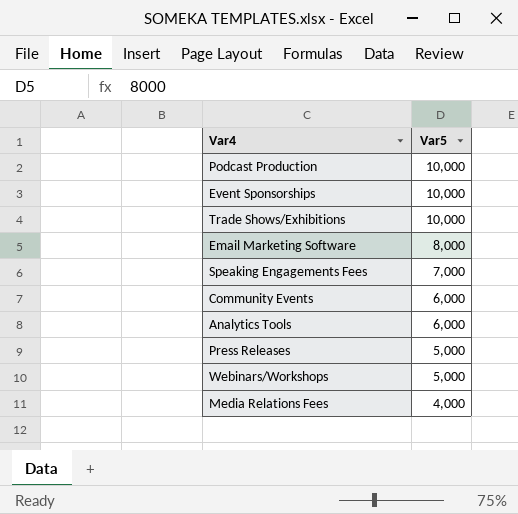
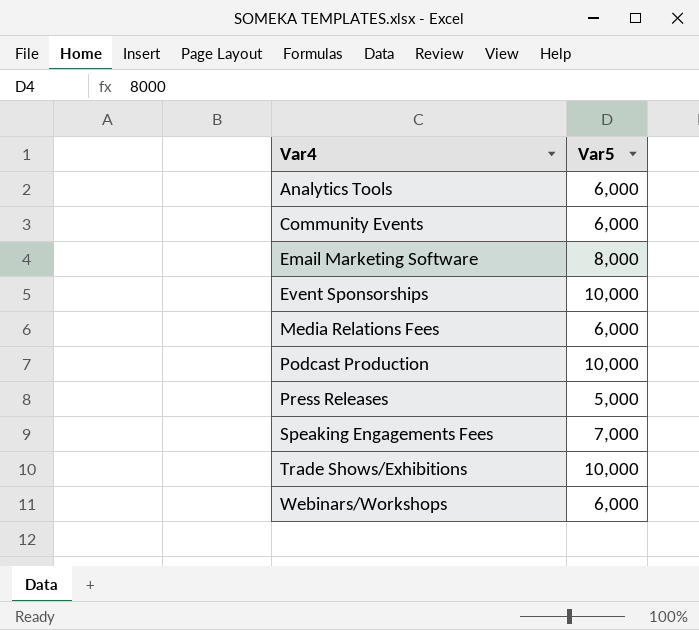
row order: Var5 descending -> Var4 ascending
Media Relations Fees | Var5: 4,000 -> 6,000
Webinars/Workshops | Var5: 5,000 -> 6,000

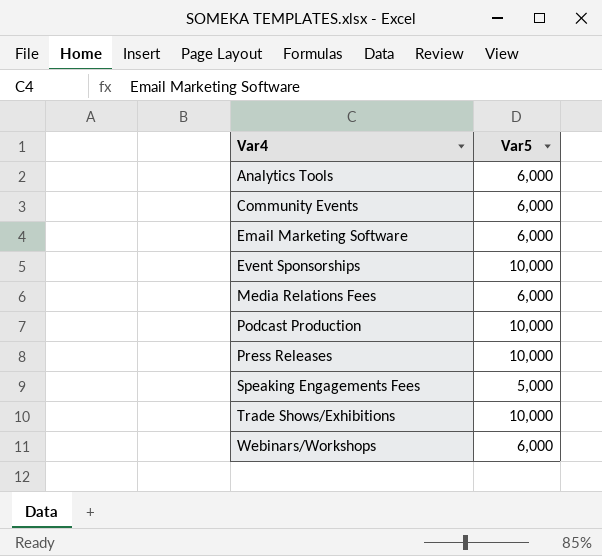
Email Marketing Software | Var5: 8,000 -> 6,000
Press Releases | Var5: 5,000 -> 10,000
Speaking Engagements Fees | Var5: 7,000 -> 5,000

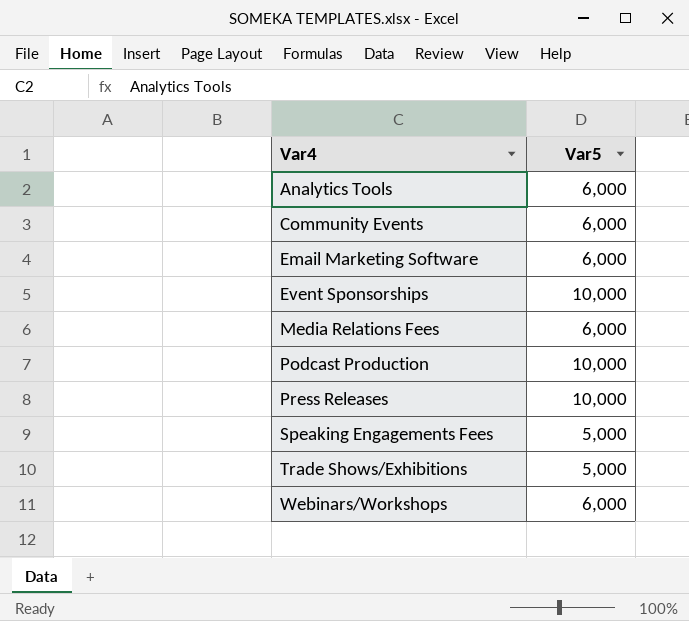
Trade Shows/Exhibitions | Var5: 10,000 -> 5,000

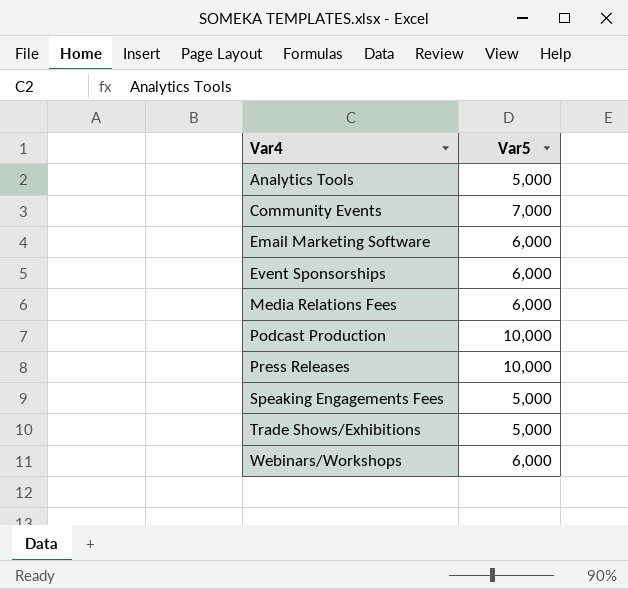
Analytics Tools | Var5: 6,000 -> 5,000
Community Events | Var5: 6,000 -> 7,000
Event Sponsorships | Var5: 10,000 -> 6,000

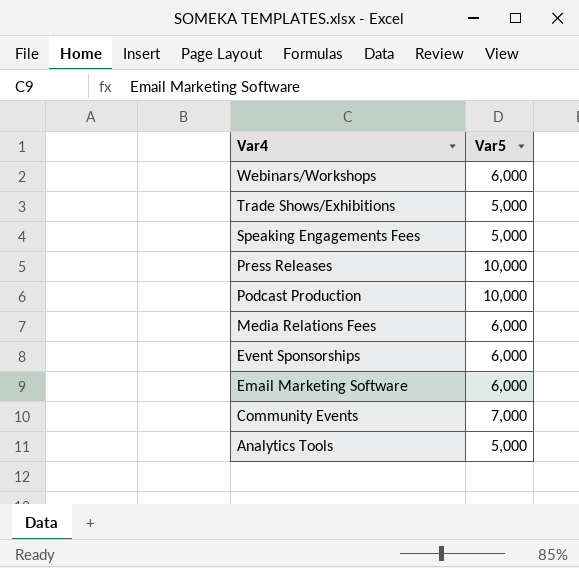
row order: Var4 ascending -> Var4 descending

